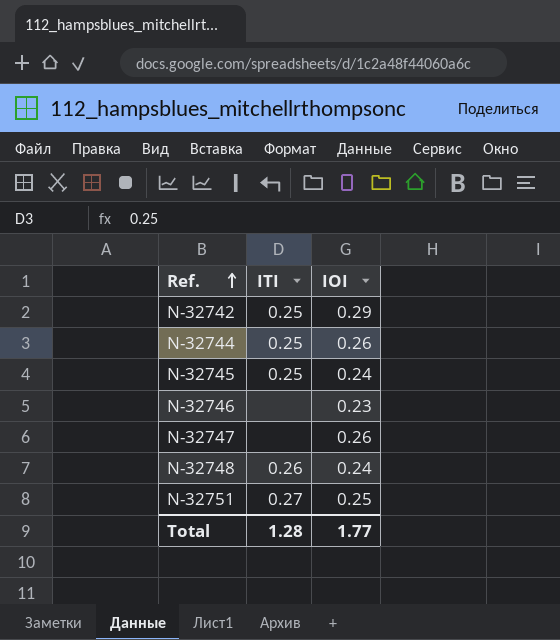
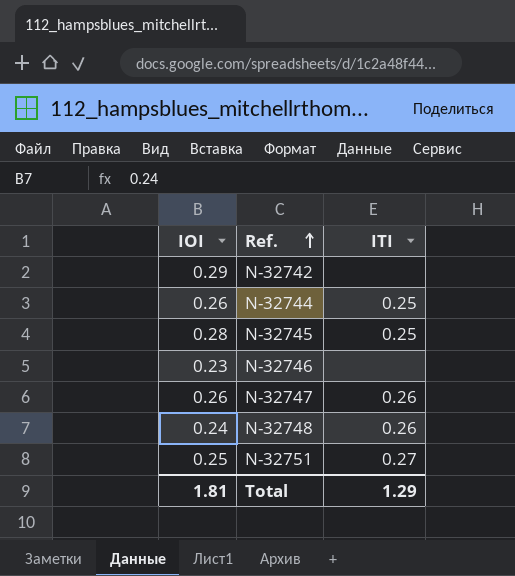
column IOI | position: 3 -> 1
N-32742 | ITI: 0.25 -> none
N-32745 | IOI: 0.24 -> 0.28
N-32747 | ITI: none -> 0.26
Total | IOI: 1.77 -> 1.81
Total | ITI: 1.28 -> 1.29

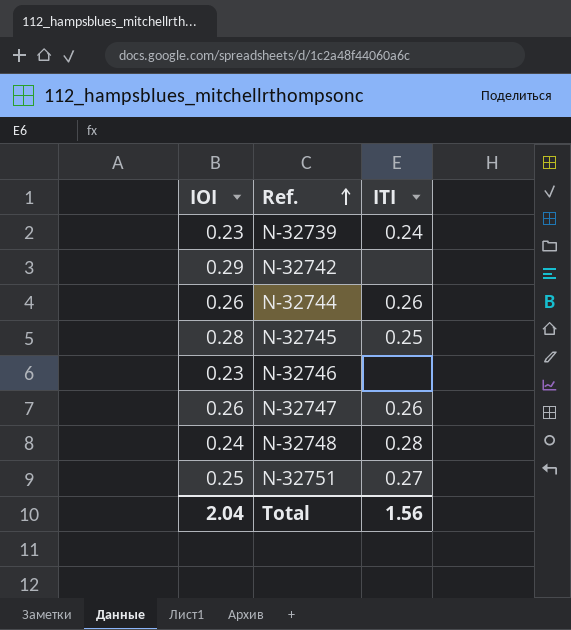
row N-32739: none -> 0.23 | 0.24
N-32744 | ITI: 0.25 -> 0.26
N-32748 | ITI: 0.26 -> 0.28
Total | IOI: 1.81 -> 2.04
Total | ITI: 1.29 -> 1.56

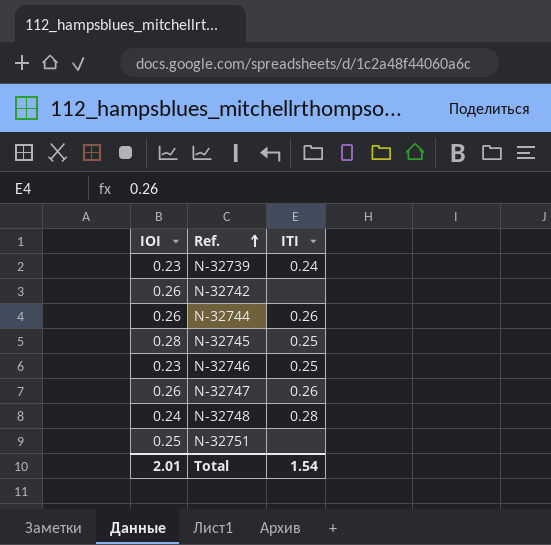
N-32742 | IOI: 0.29 -> 0.26
N-32746 | ITI: none -> 0.25
N-32751 | ITI: 0.27 -> none
Total | IOI: 2.04 -> 2.01
Total | ITI: 1.56 -> 1.54

